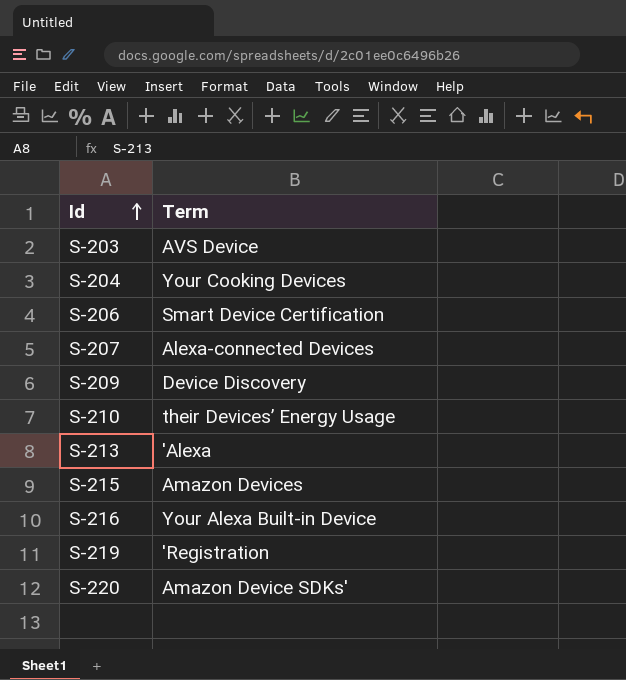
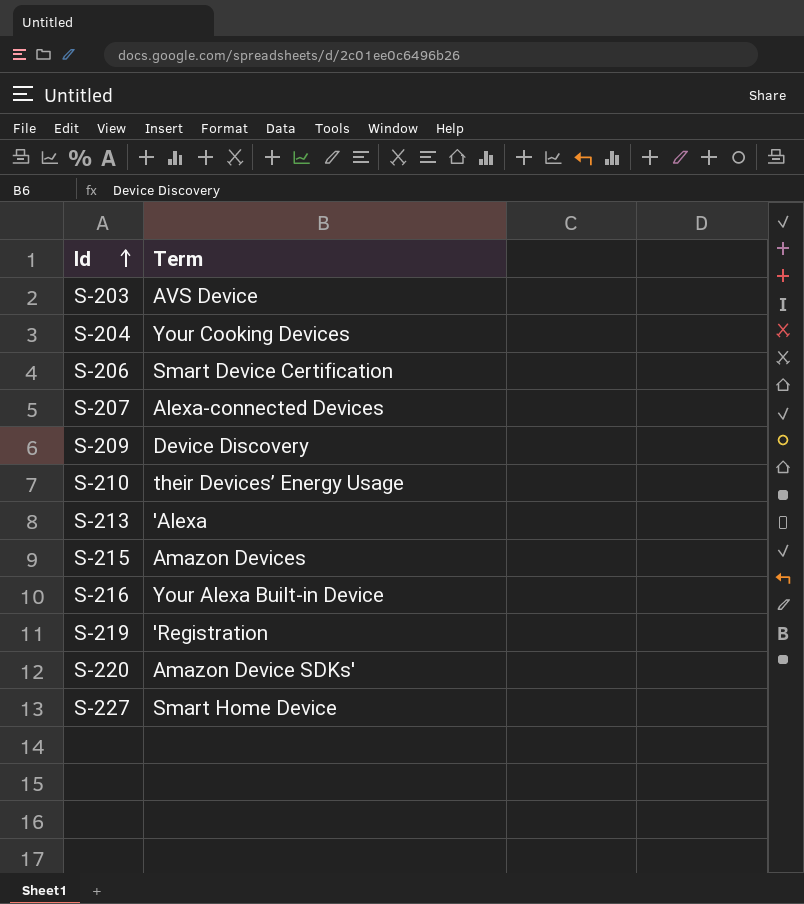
row S-227: none -> Smart Home Device

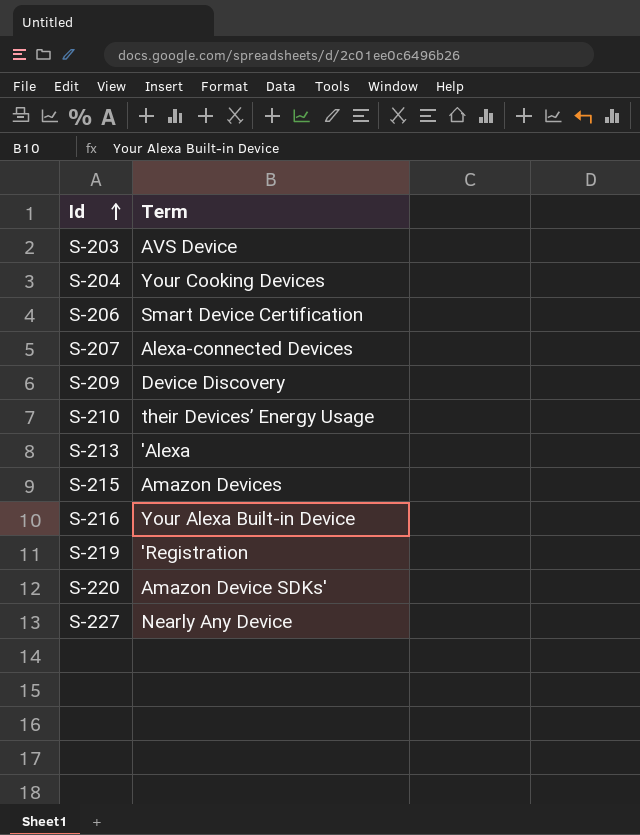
S-227 | Term: Smart Home Device -> Nearly Any Device

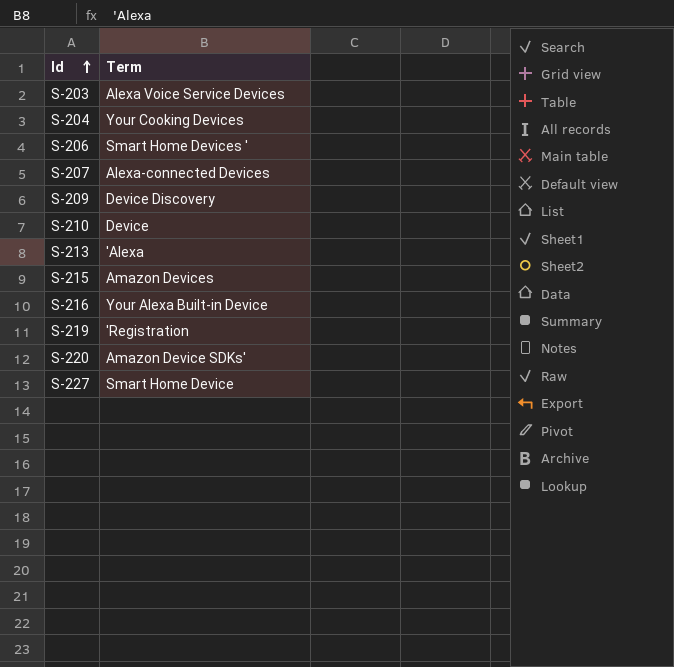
S-203 | Term: AVS Device -> Alexa Voice Service Devices
S-206 | Term: Smart Device Certification -> Smart Home Devices '
S-210 | Term: their Devices’ Energy Usage -> Device
S-227 | Term: Nearly Any Device -> Smart Home Device

